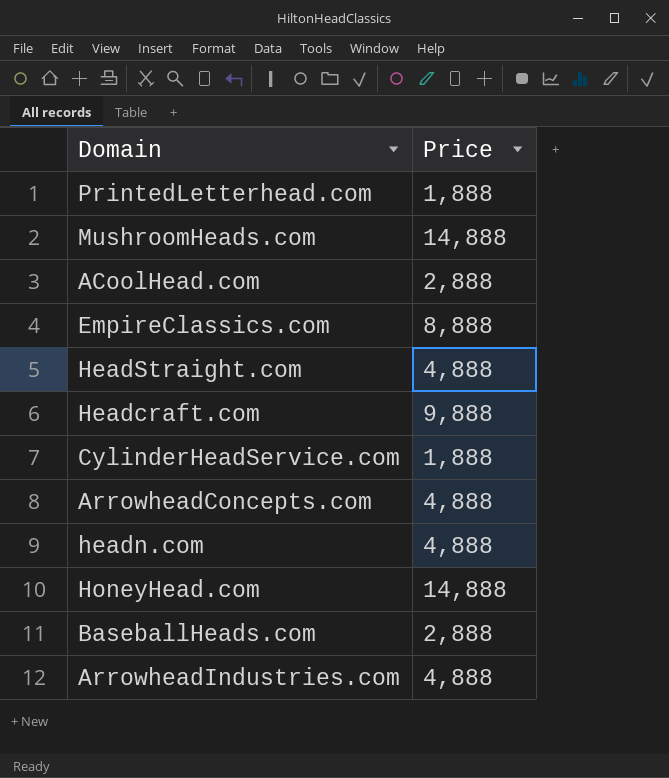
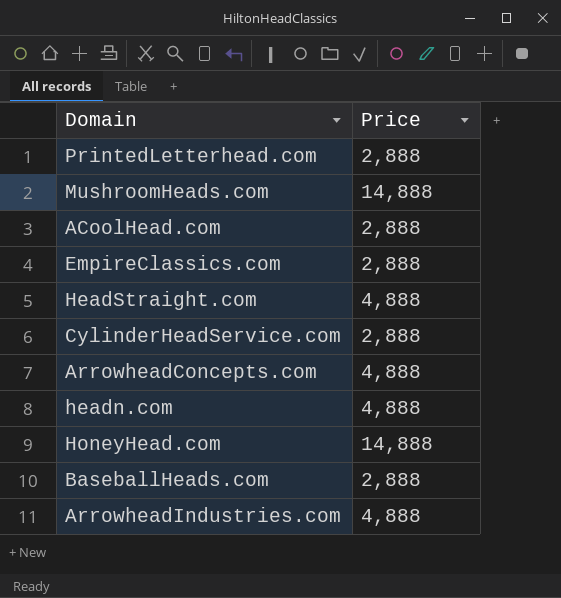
row Headcraft.com: 9,888 -> none
PrintedLetterhead.com | Price: 1,888 -> 2,888
EmpireClassics.com | Price: 8,888 -> 2,888
CylinderHeadService.com | Price: 1,888 -> 2,888

